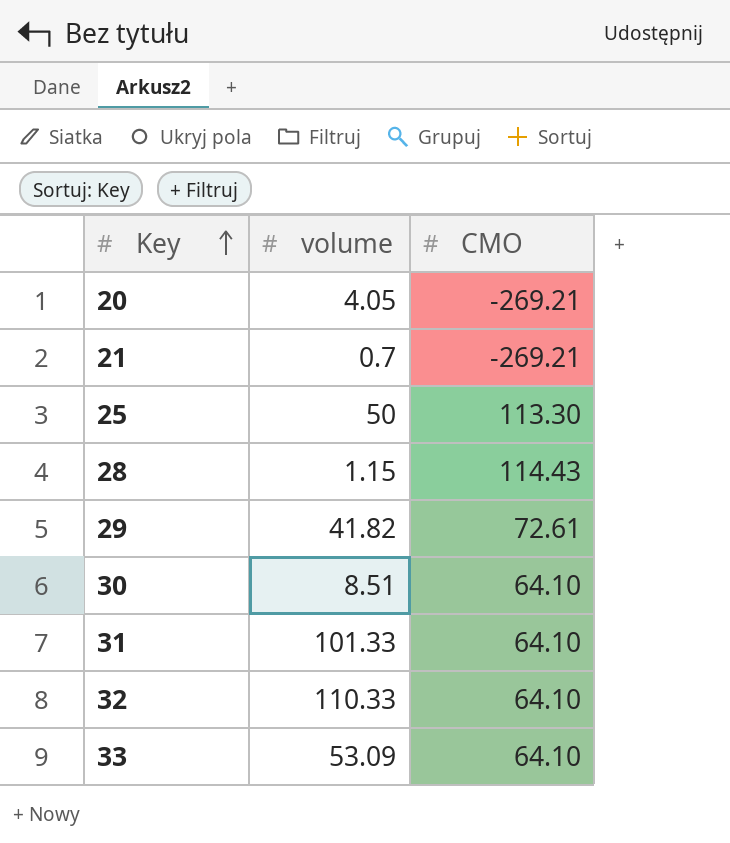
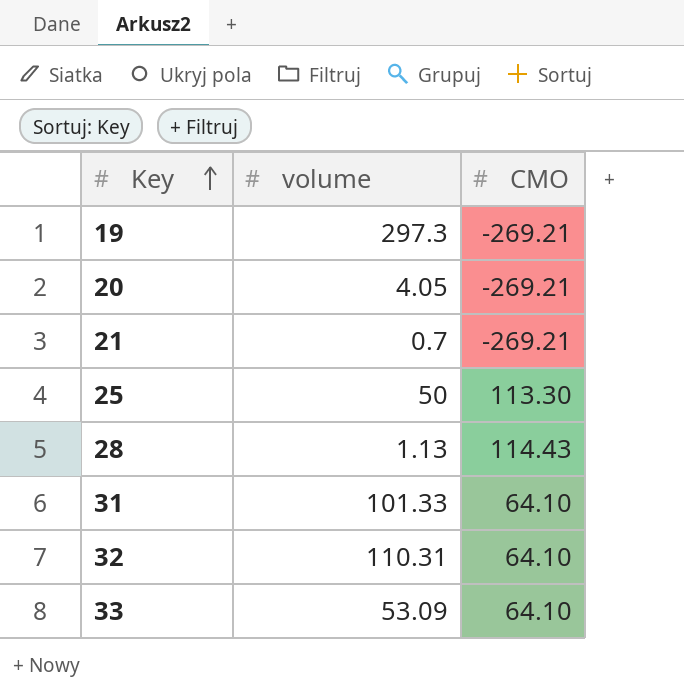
row 29: 41.82 | 72.61 -> none
row 30: 8.51 | 64.10 -> none
row 19: none -> 297.3 | -269.21
28 | volume: 1.15 -> 1.13
32 | volume: 110.33 -> 110.31

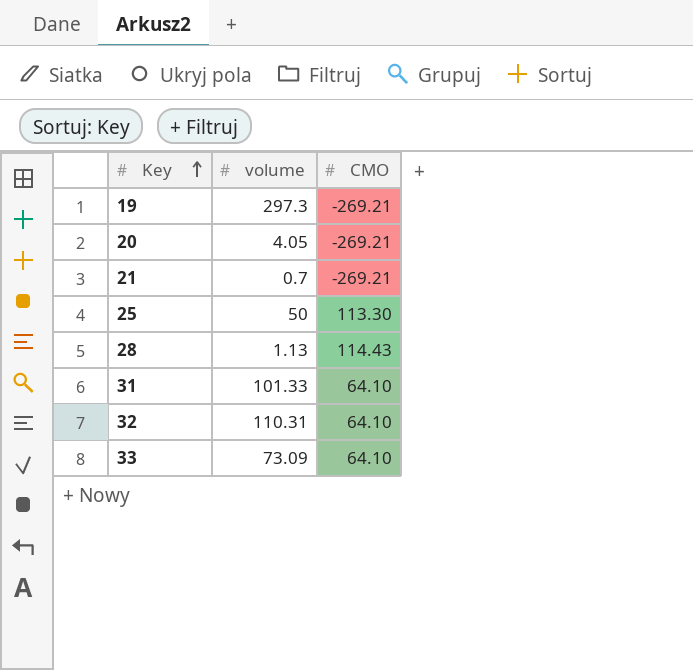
33 | volume: 53.09 -> 73.09

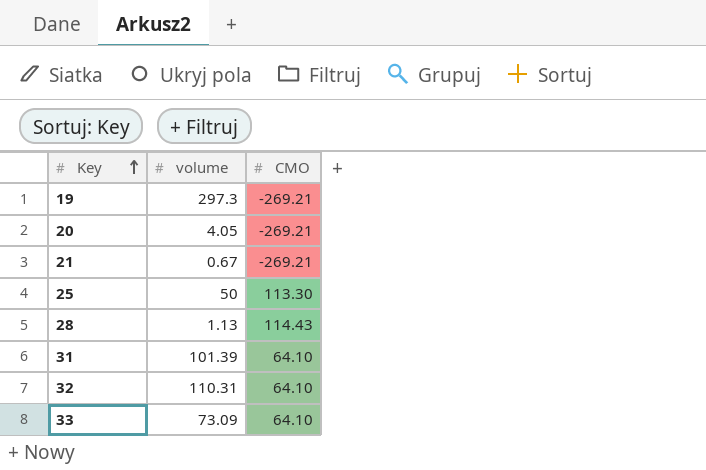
21 | volume: 0.7 -> 0.67
31 | volume: 101.33 -> 101.39

